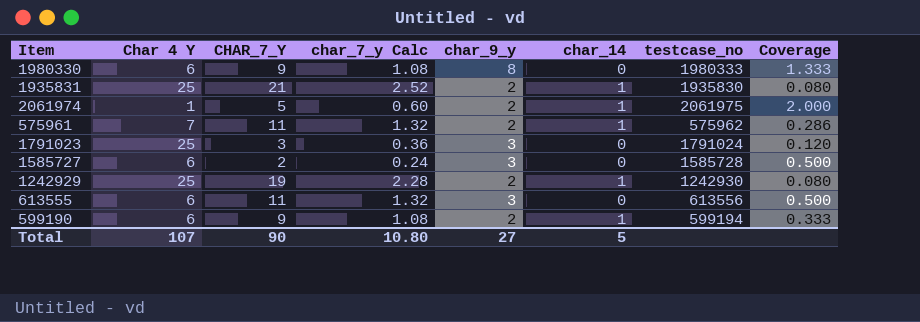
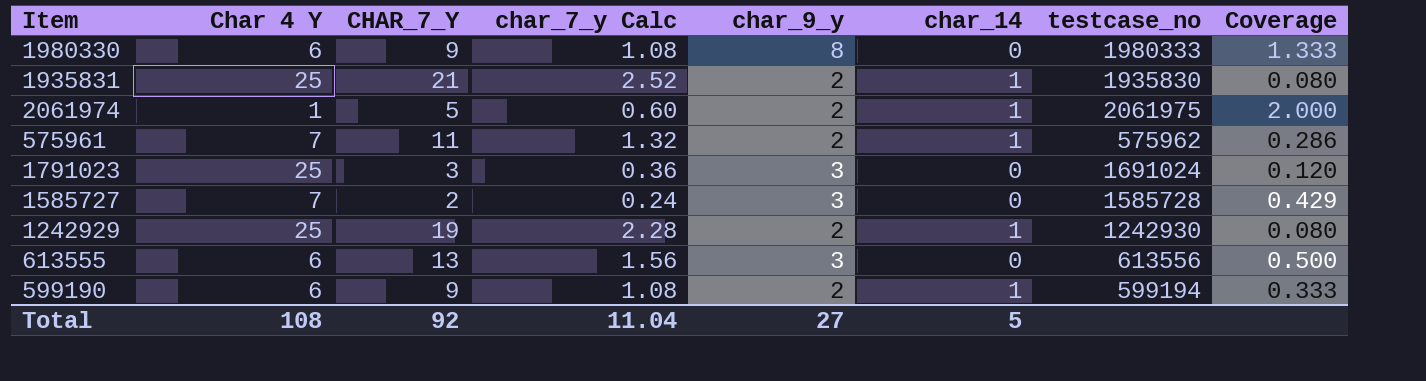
1791023 | testcase_no: 1791024 -> 1691024
1585727 | Char 4 Y: 6 -> 7
1585727 | Coverage: 0.500 -> 0.429
613555 | CHAR_7_Y: 11 -> 13
613555 | char_7_y Calc: 1.32 -> 1.56
Total | Char 4 Y: 107 -> 108
Total | CHAR_7_Y: 90 -> 92
Total | char_7_y Calc: 10.80 -> 11.04

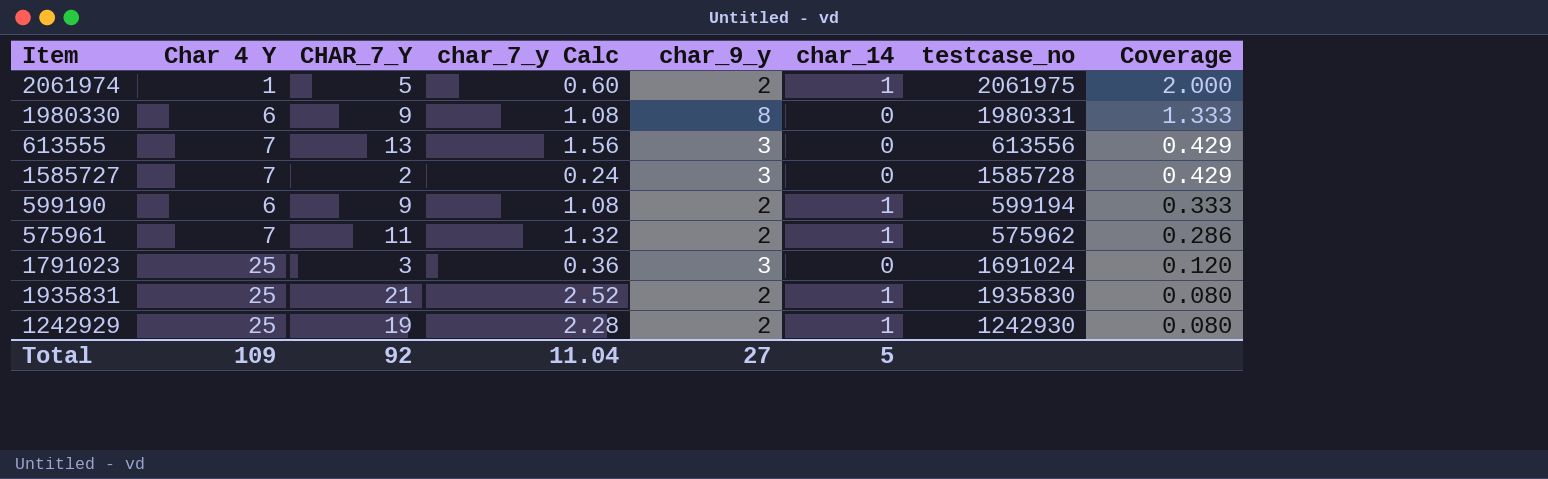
row order: none -> Coverage descending
1980330 | testcase_no: 1980333 -> 1980331
613555 | Char 4 Y: 6 -> 7
613555 | Coverage: 0.500 -> 0.429
Total | Char 4 Y: 108 -> 109

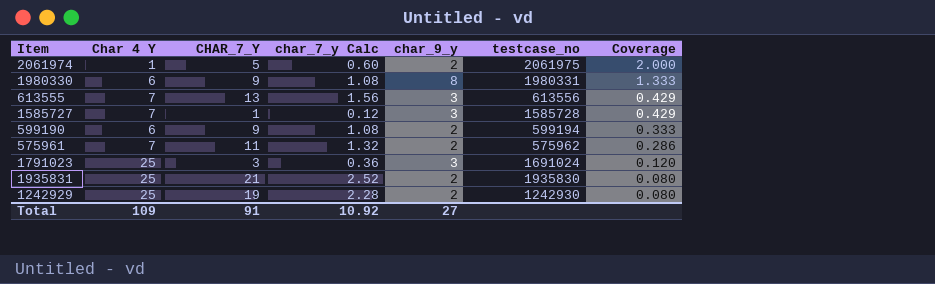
column char_14 | position: 6 -> none
1585727 | CHAR_7_Y: 2 -> 1
1585727 | char_7_y Calc: 0.24 -> 0.12
Total | CHAR_7_Y: 92 -> 91
Total | char_7_y Calc: 11.04 -> 10.92

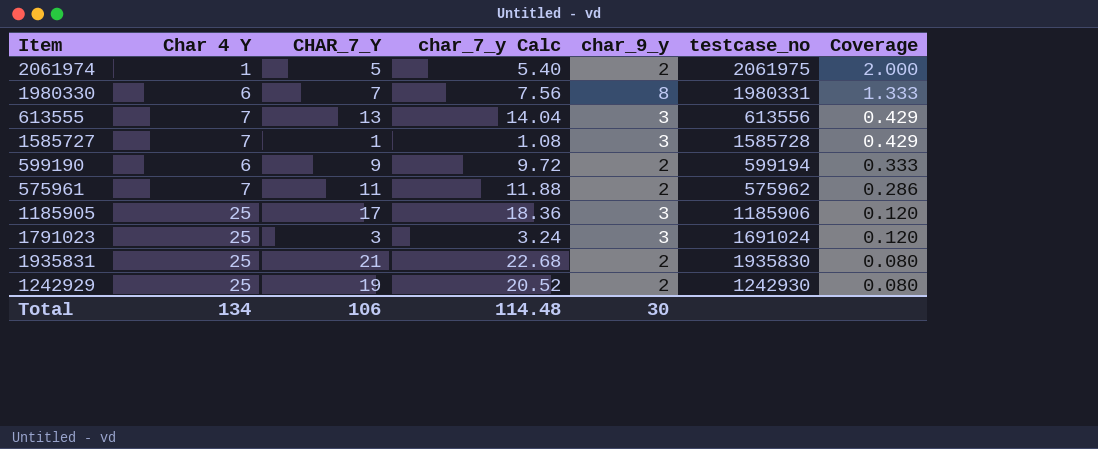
column char_7_y Calc | formula: [CHAR_7_Y] * 0.12 -> [CHAR_7_Y] * 1.08
1980330 | CHAR_7_Y: 9 -> 7
row 1185905: none -> 25 | 17 | 18.36 | 3 | 1185906 | 0.120
Total | Char 4 Y: 109 -> 134
Total | CHAR_7_Y: 91 -> 106
Total | char_7_y Calc: 10.92 -> 114.48
Total | char_9_y: 27 -> 30

